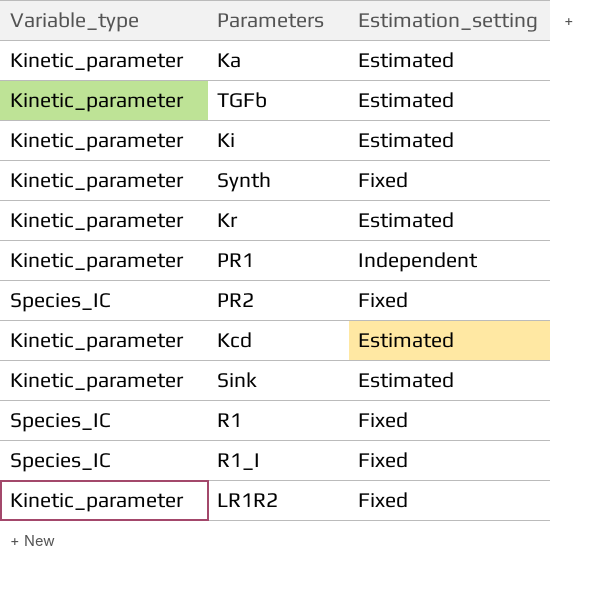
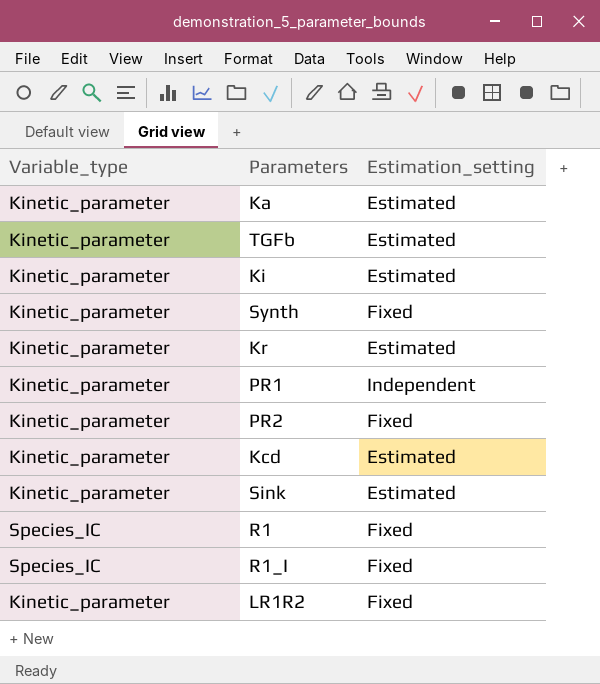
PR2 | Variable_type: Species_IC -> Kinetic_parameter

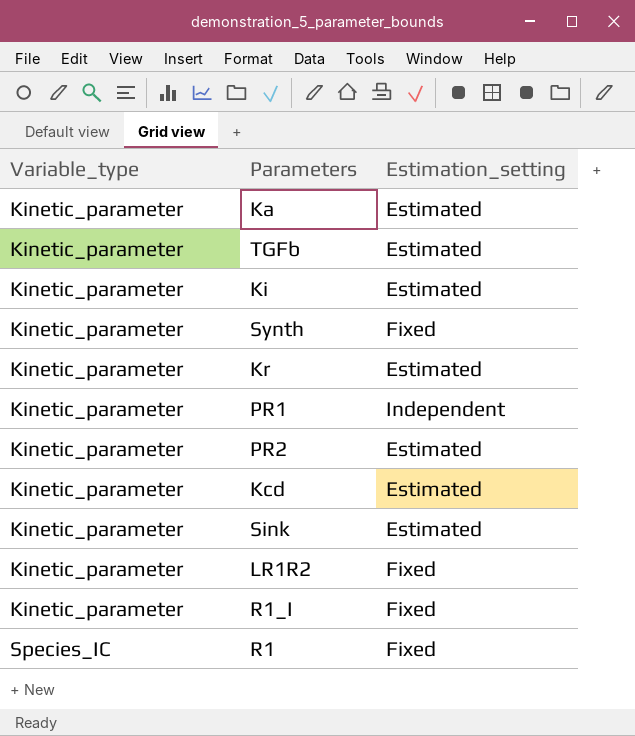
row order: none -> Variable_type ascending
PR2 | Estimation_setting: Fixed -> Estimated
R1_I | Variable_type: Species_IC -> Kinetic_parameter

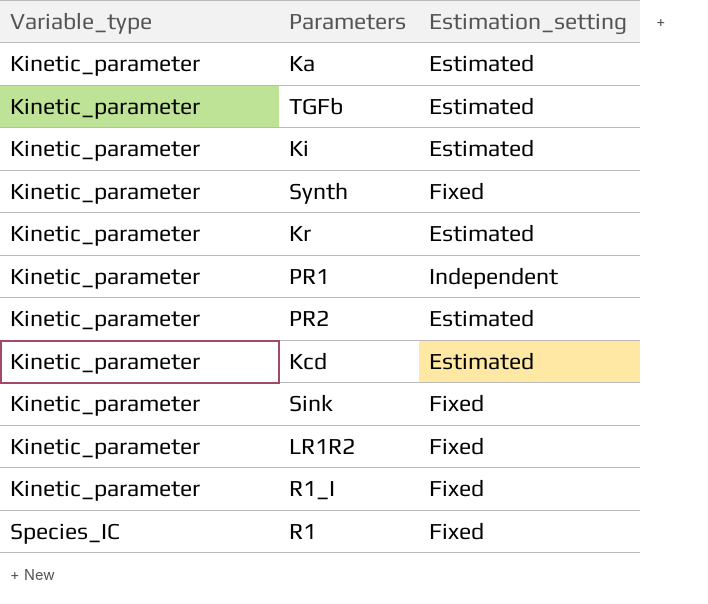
Sink | Estimation_setting: Estimated -> Fixed

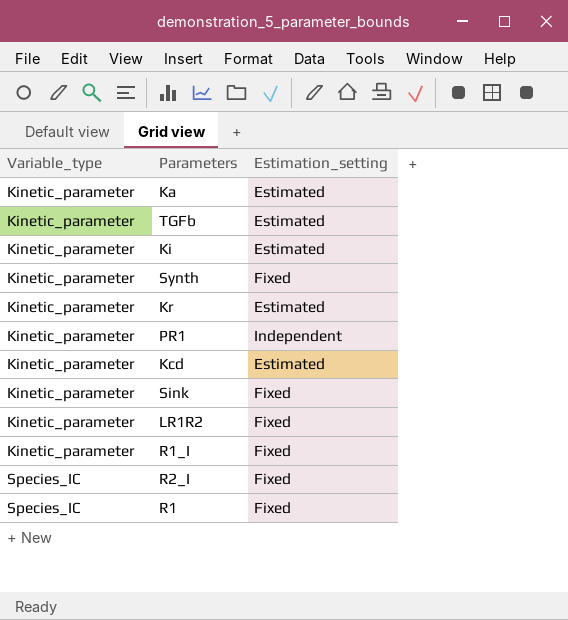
row PR2: Kinetic_parameter | Estimated -> none
row R2_I: none -> Species_IC | Fixed

